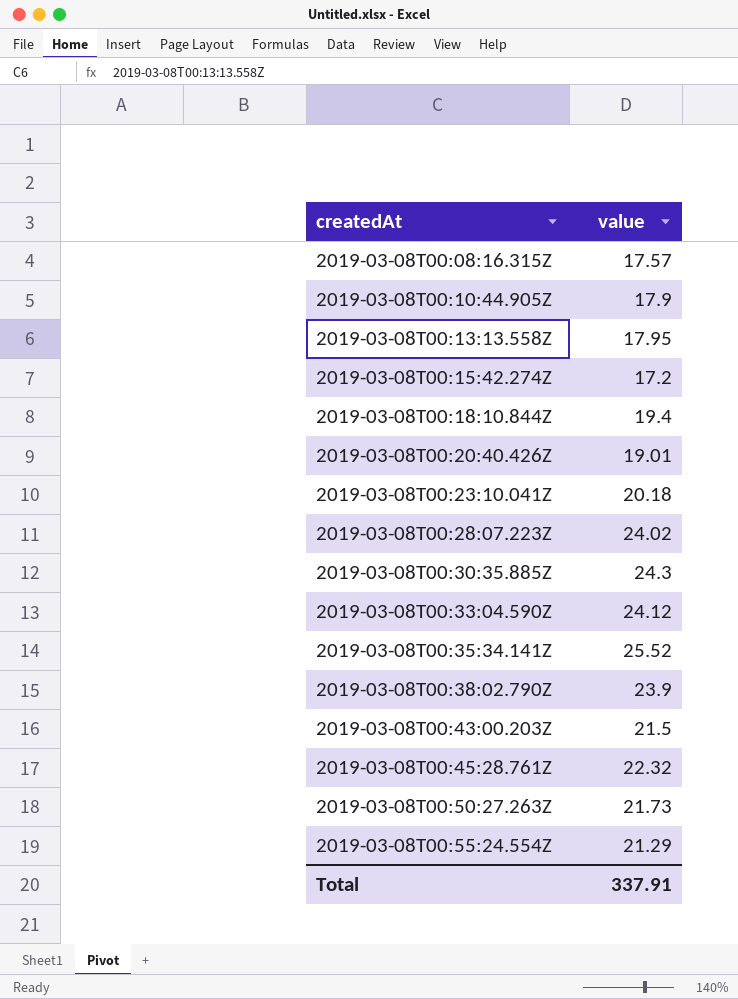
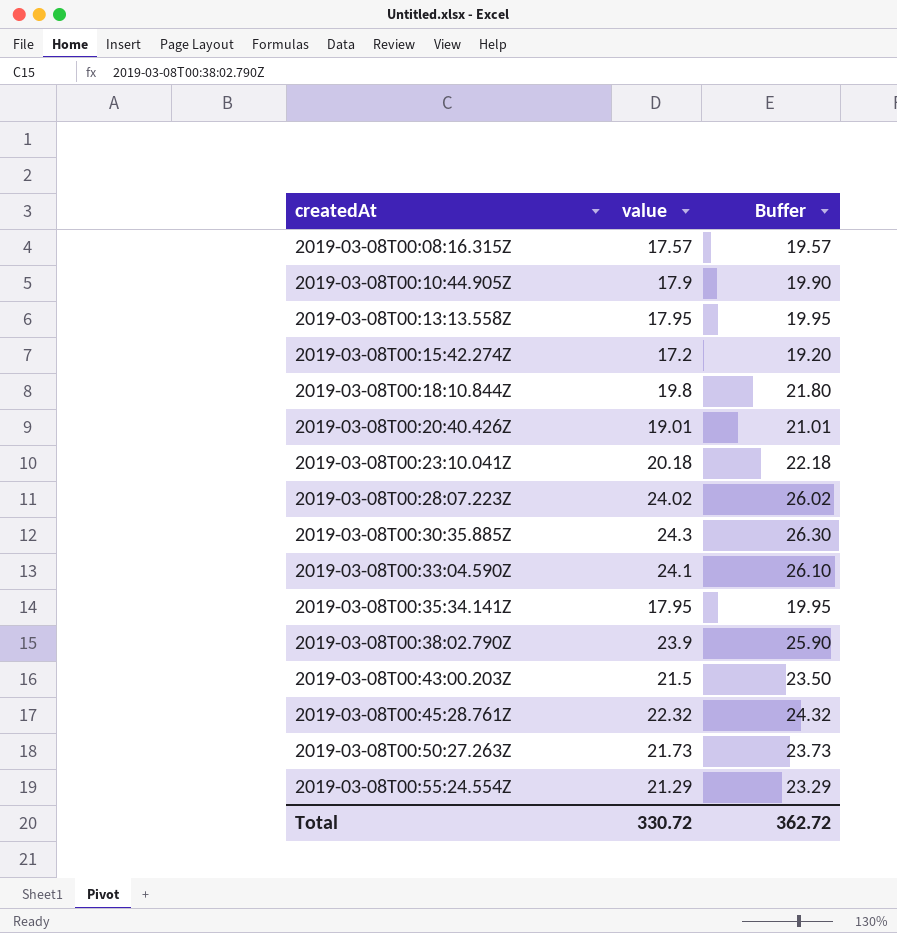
column Buffer | formula: none -> [value] + 2
2019-03-08T00:18:10.844Z | value: 19.4 -> 19.8
2019-03-08T00:33:04.590Z | value: 24.12 -> 24.1
2019-03-08T00:35:34.141Z | value: 25.52 -> 17.95
Total | value: 337.91 -> 330.72

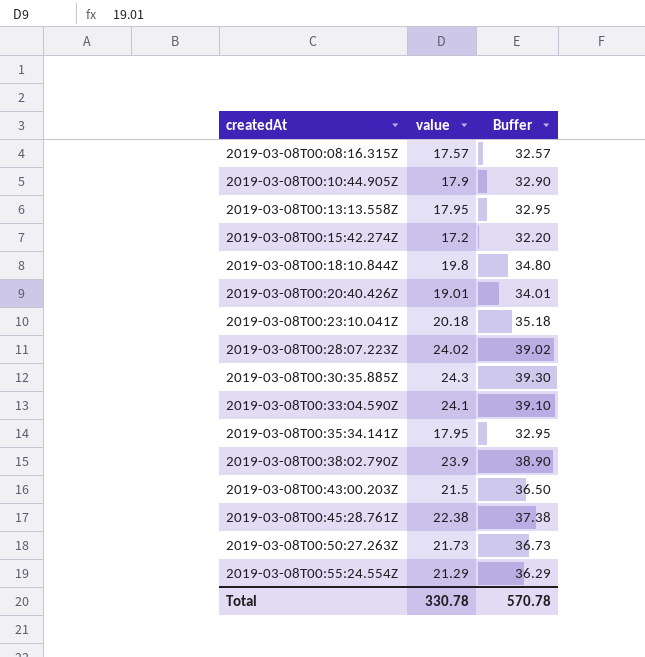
column Buffer | formula: [value] + 2 -> [value] + 15
2019-03-08T00:45:28.761Z | value: 22.32 -> 22.38
Total | value: 330.72 -> 330.78
Total | Buffer: 362.72 -> 570.78

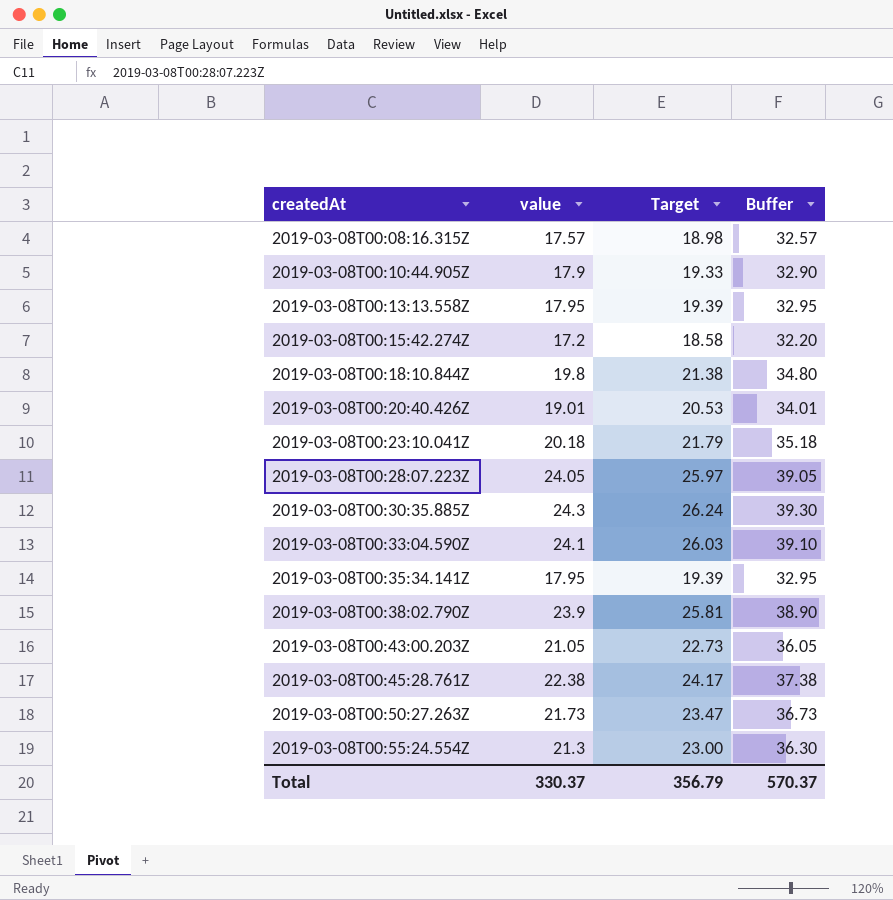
column Target | formula: none -> [value] * 1.08
2019-03-08T00:28:07.223Z | value: 24.02 -> 24.05
2019-03-08T00:28:07.223Z | Buffer: 39.02 -> 39.05
2019-03-08T00:43:00.203Z | value: 21.5 -> 21.05
2019-03-08T00:43:00.203Z | Buffer: 36.50 -> 36.05
2019-03-08T00:55:24.554Z | value: 21.29 -> 21.3
2019-03-08T00:55:24.554Z | Buffer: 36.29 -> 36.30
Total | value: 330.78 -> 330.37
Total | Buffer: 570.78 -> 570.37

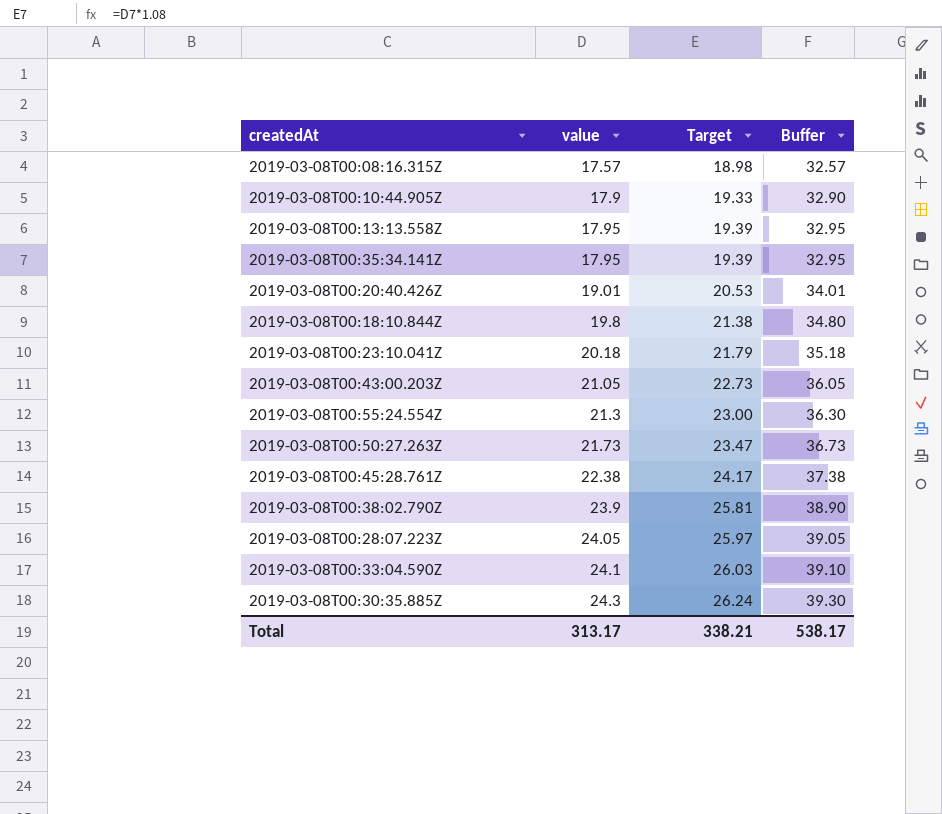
row order: createdAt ascending -> value ascending
row 2019-03-08T00:15:42.274Z: 17.2 | 18.58 | 32.20 -> none
Total | value: 330.37 -> 313.17
Total | Target: 356.79 -> 338.21
Total | Buffer: 570.37 -> 538.17

